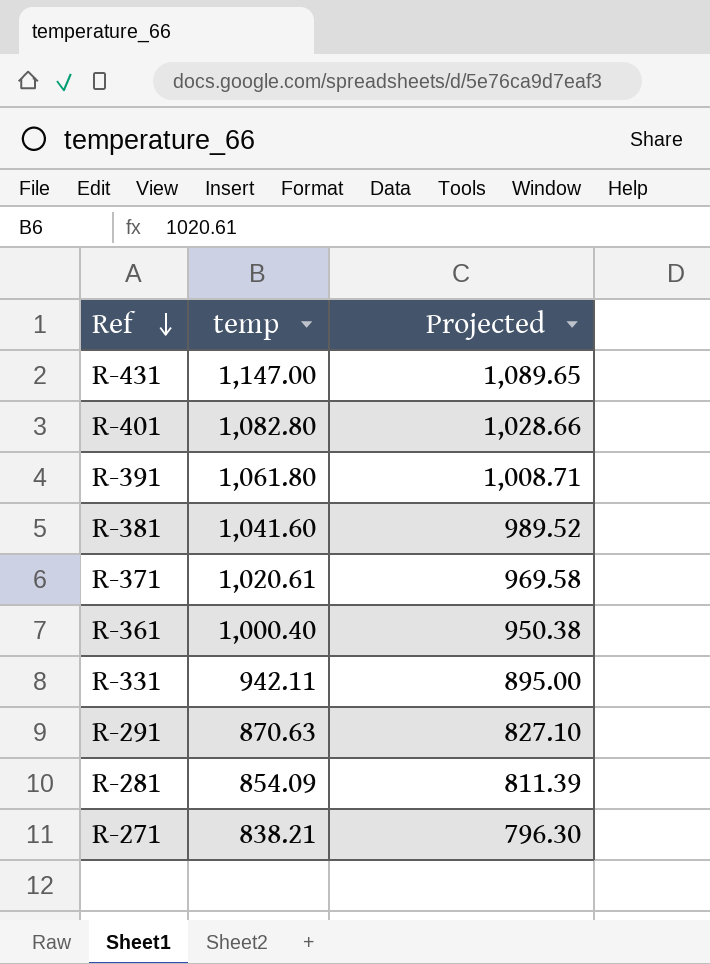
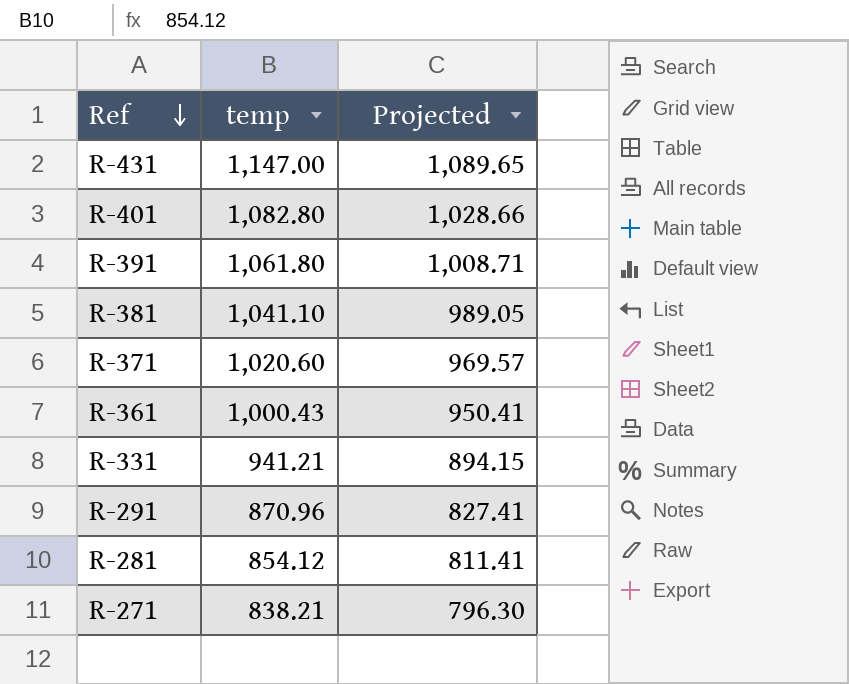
R-381 | temp: 1,041.60 -> 1,041.10
R-381 | Projected: 989.52 -> 989.05
R-371 | temp: 1,020.61 -> 1,020.60
R-371 | Projected: 969.58 -> 969.57
R-361 | temp: 1,000.40 -> 1,000.43
R-361 | Projected: 950.38 -> 950.41
R-331 | temp: 942.11 -> 941.21
R-331 | Projected: 895.00 -> 894.15
R-291 | temp: 870.63 -> 870.96
R-291 | Projected: 827.10 -> 827.41
R-281 | temp: 854.09 -> 854.12
R-281 | Projected: 811.39 -> 811.41

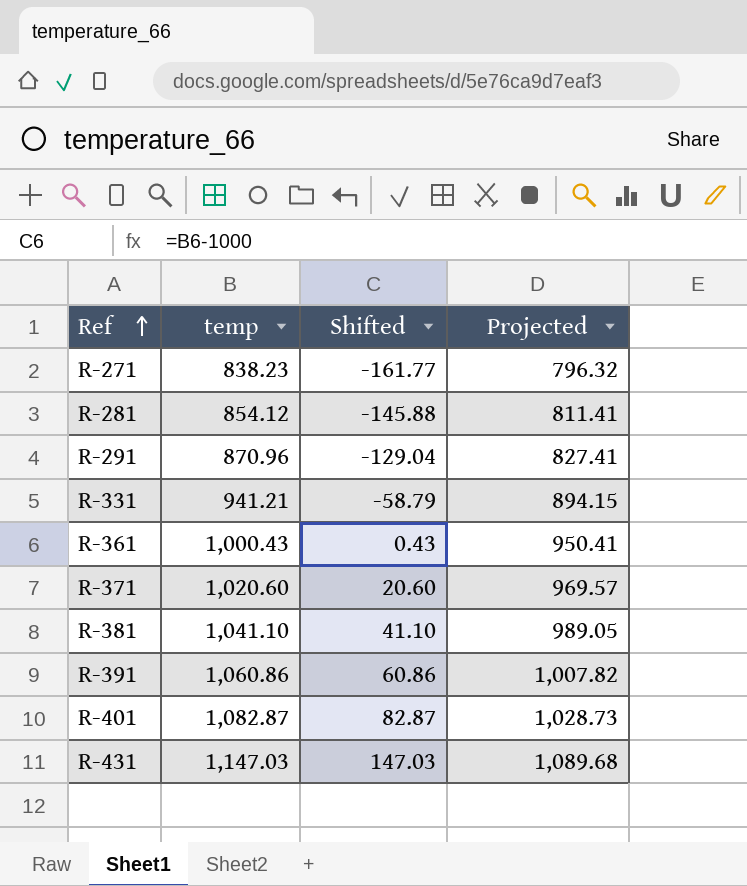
row order: Ref descending -> Ref ascending
column Shifted | formula: none -> [temp] - 1000
R-271 | temp: 838.21 -> 838.23
R-271 | Projected: 796.30 -> 796.32
R-391 | temp: 1,061.80 -> 1,060.86
R-391 | Projected: 1,008.71 -> 1,007.82
R-401 | temp: 1,082.80 -> 1,082.87
R-401 | Projected: 1,028.66 -> 1,028.73
R-431 | temp: 1,147.00 -> 1,147.03
R-431 | Projected: 1,089.65 -> 1,089.68

